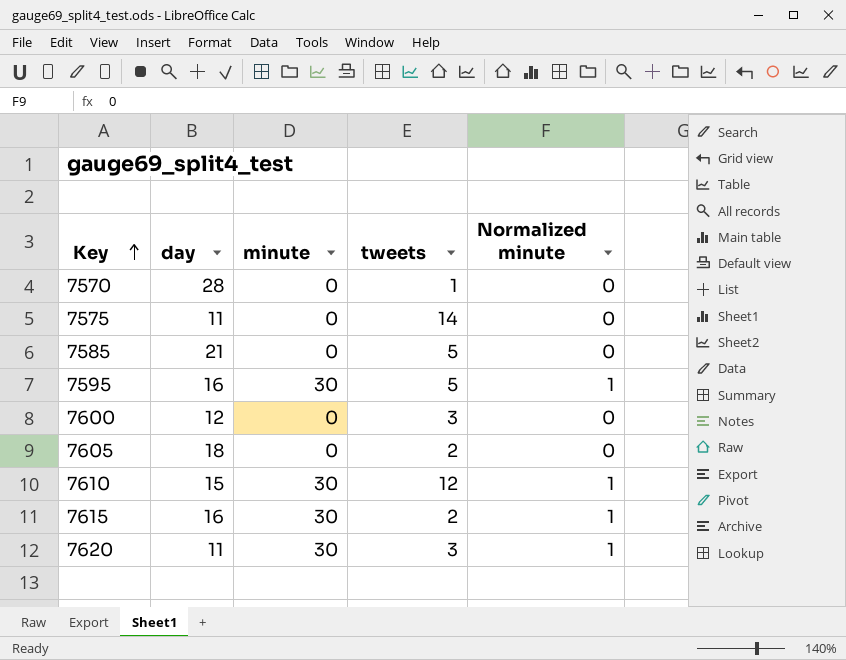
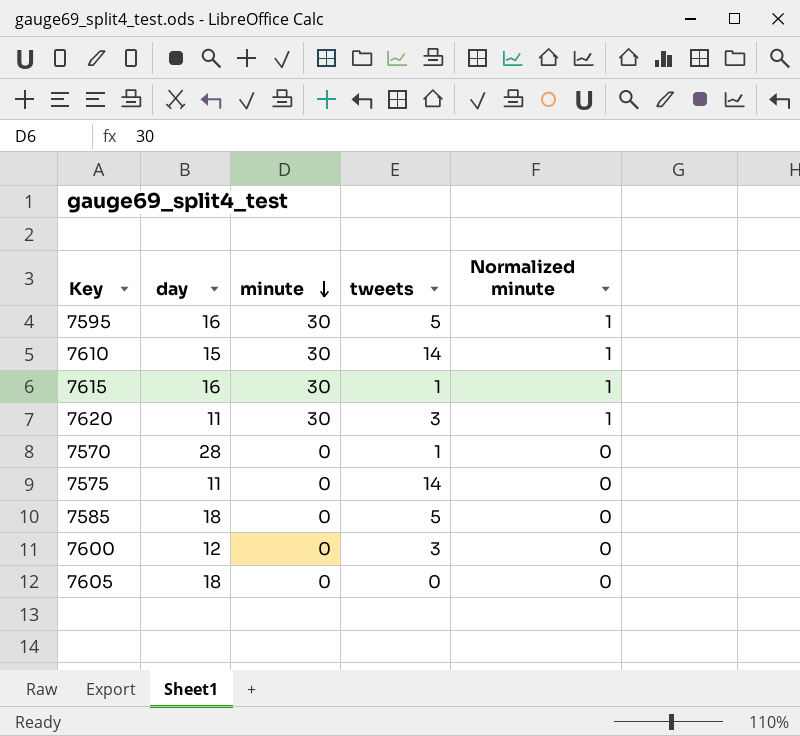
row order: Key ascending -> minute descending
7610 | tweets: 12 -> 14
7615 | tweets: 2 -> 1
7585 | day: 21 -> 18
7605 | tweets: 2 -> 0

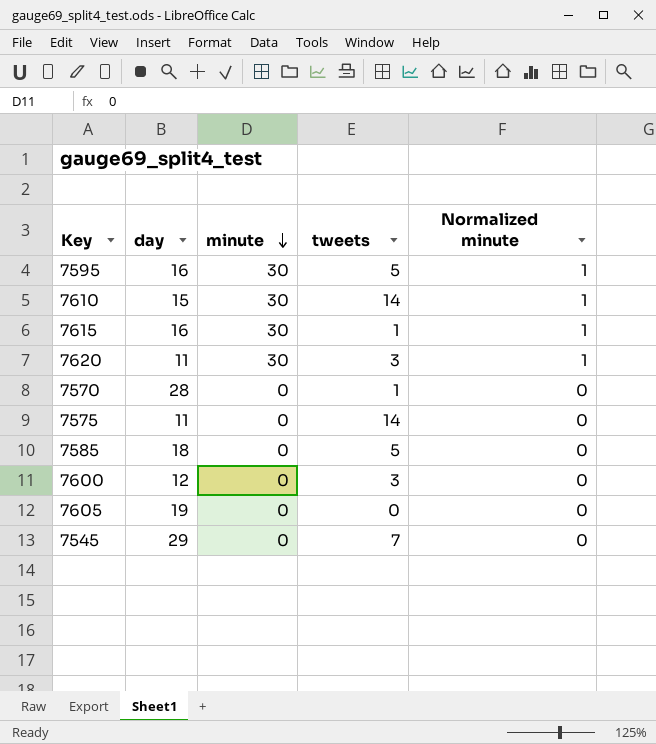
7605 | day: 18 -> 19
row 7545: none -> 29 | 0 | 7 | 0

